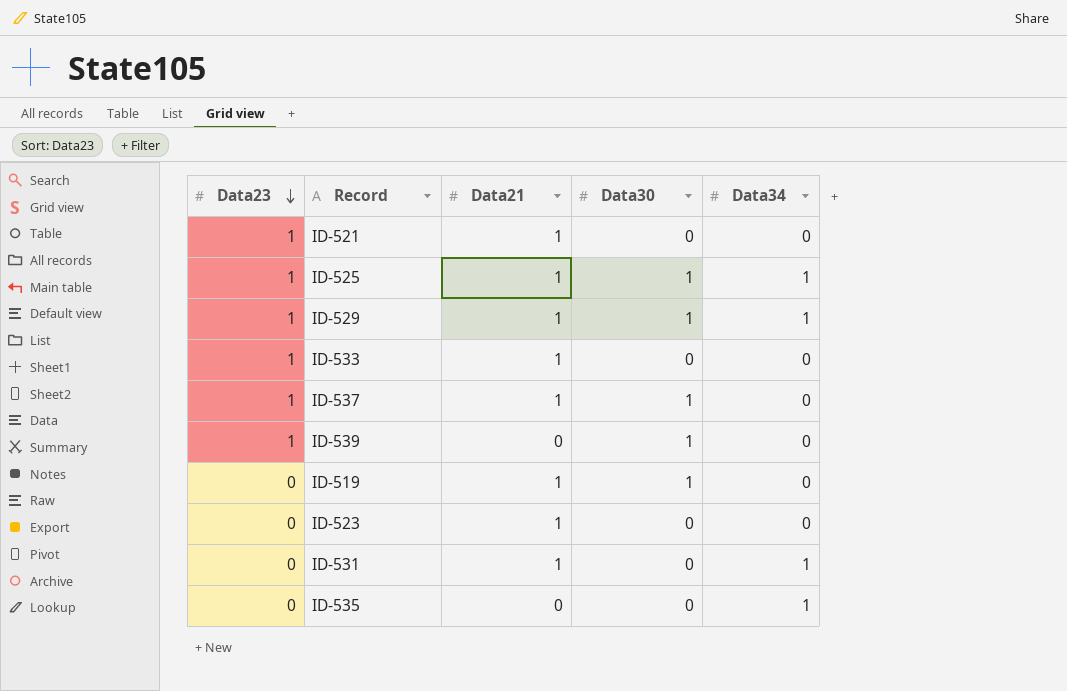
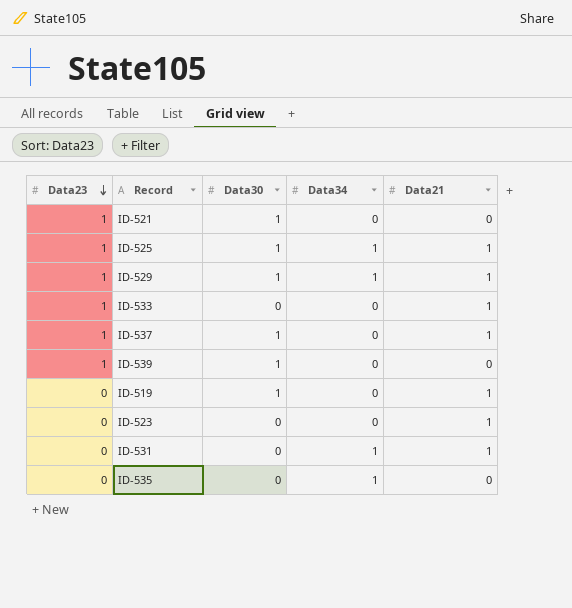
column Data21 | position: 3 -> 5
ID-521 | Data30: 0 -> 1
ID-521 | Data21: 1 -> 0

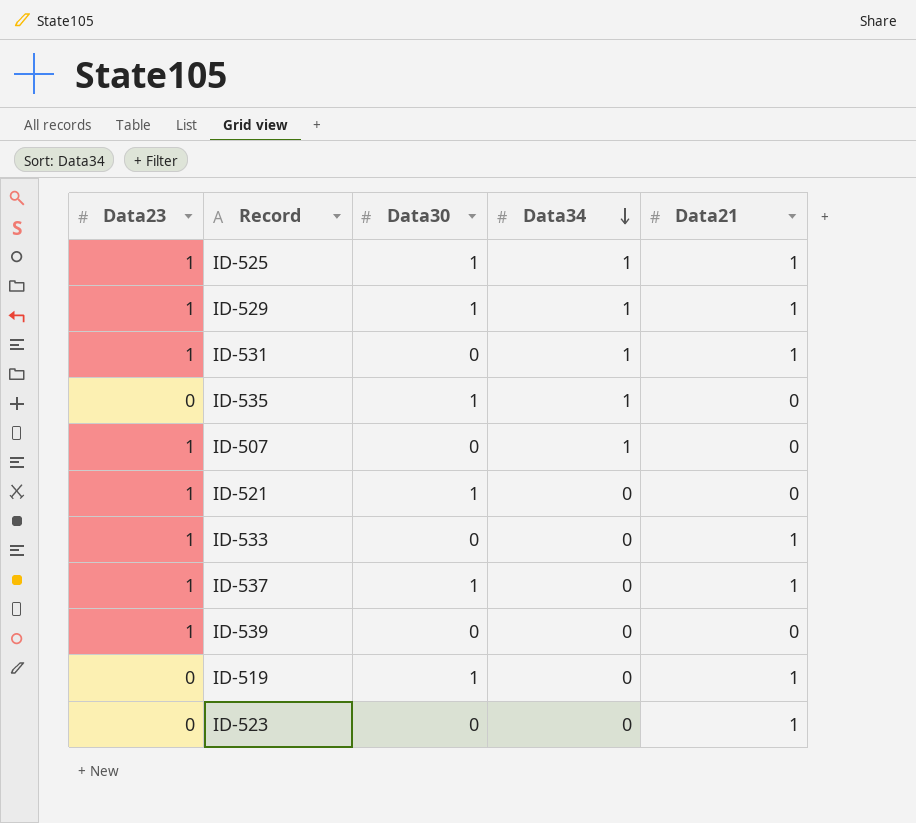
row order: Data23 descending -> Data34 descending
ID-531 | Data23: 0 -> 1
ID-535 | Data30: 0 -> 1
row ID-507: none -> 1 | 0 | 1 | 0
ID-539 | Data30: 1 -> 0

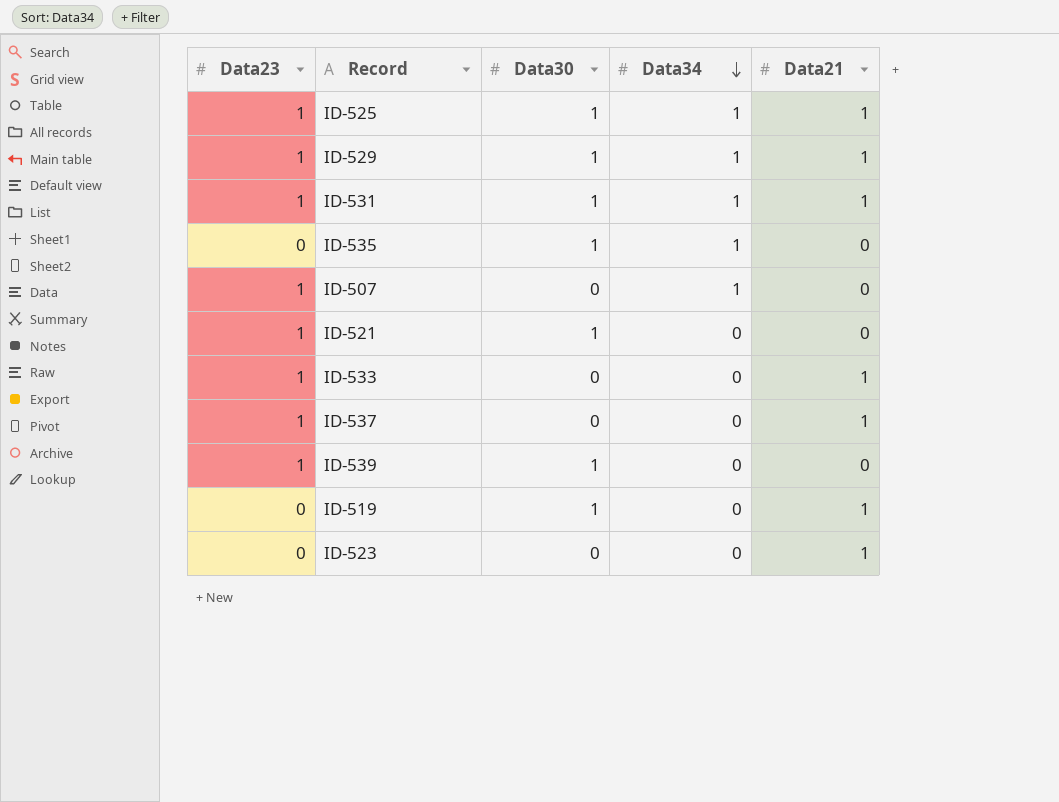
ID-531 | Data30: 0 -> 1
ID-537 | Data30: 1 -> 0
ID-539 | Data30: 0 -> 1

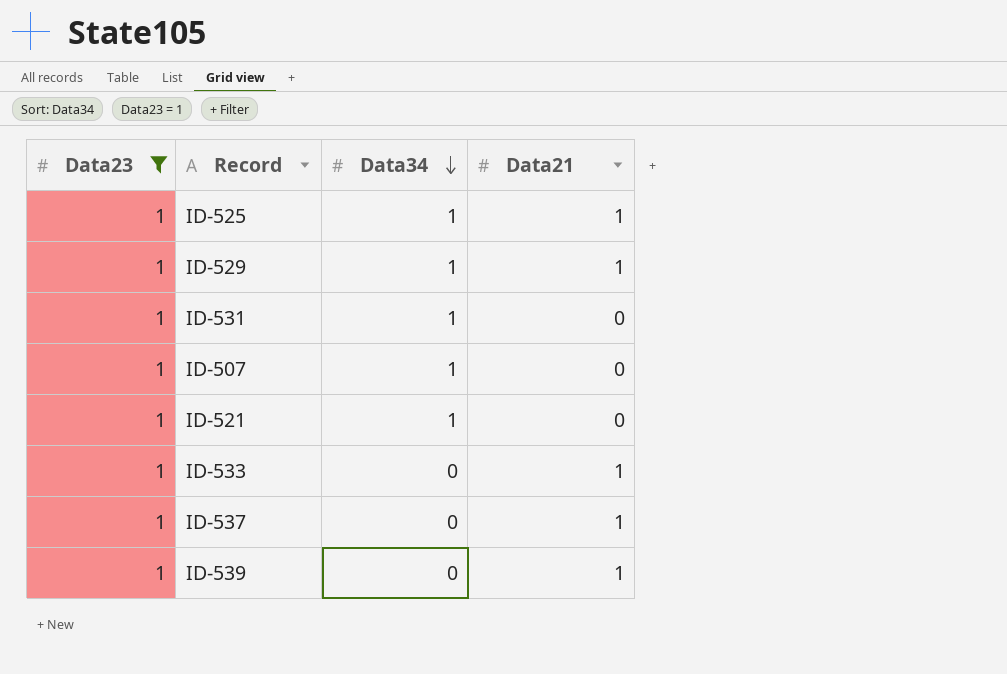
filter: none -> Data23 = 1
column Data30 | position: 3 -> none
ID-531 | Data21: 1 -> 0
ID-521 | Data34: 0 -> 1
ID-539 | Data21: 0 -> 1

